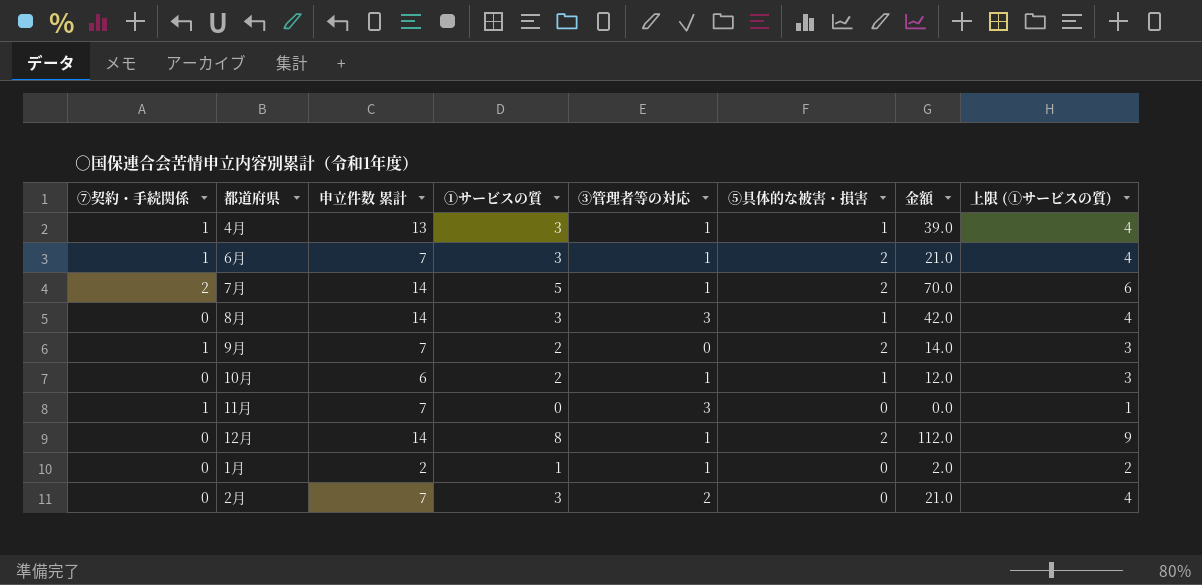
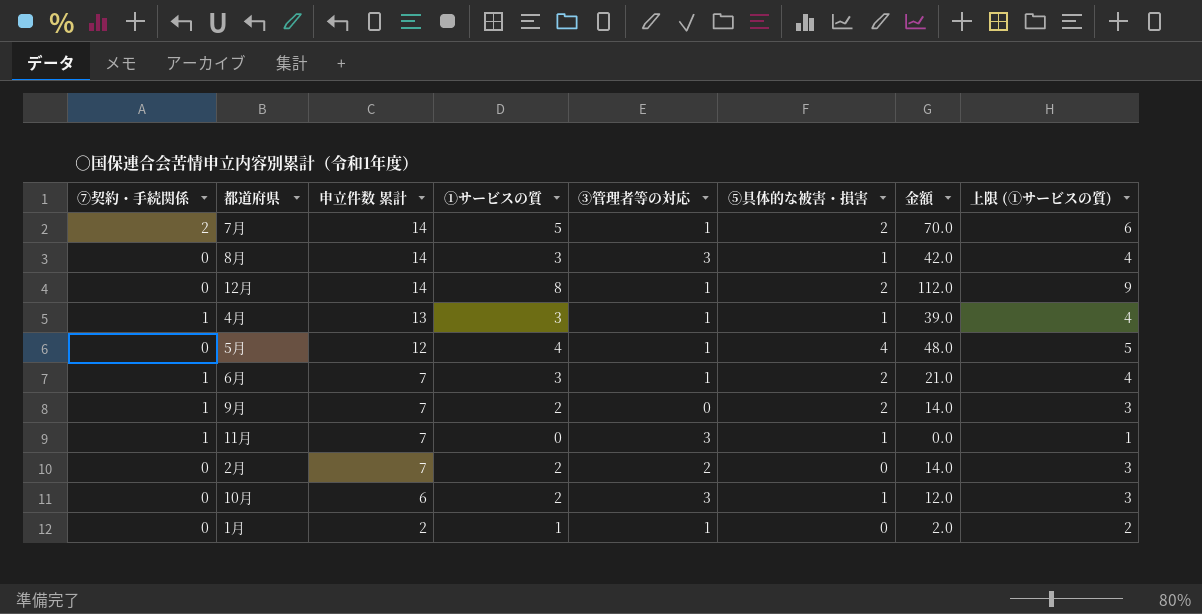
row order: none -> 申立件数 累計 descending
row 5月: none -> 0 | 12 | 4 | 1 | 4 | 48.0 | 5
11月 | ⑤具体的な被害・損害: 0 -> 1
2月 | ①サービスの質: 3 -> 2
2月 | 金額: 21.0 -> 14.0
2月 | 上限 (①サービスの質): 4 -> 3
10月 | ③管理者等の対応: 1 -> 3

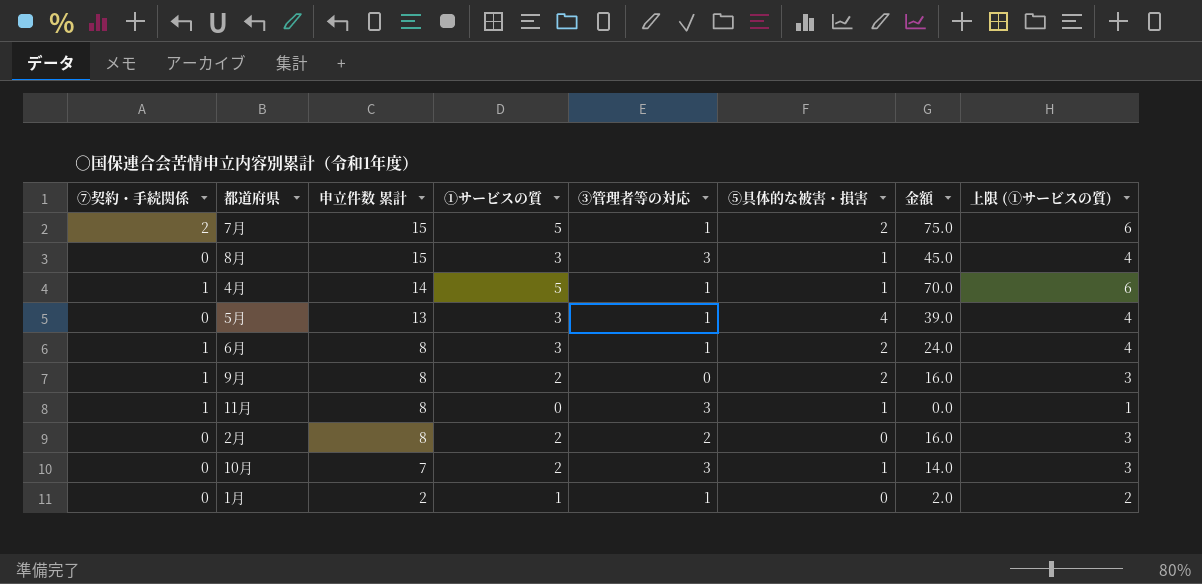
row 12月: 0 | 14 | 8 | 1 | 2 | 112.0 | 9 -> none
7月 | 申立件数 累計: 14 -> 15
7月 | 金額: 70.0 -> 75.0
8月 | 申立件数 累計: 14 -> 15
8月 | 金額: 42.0 -> 45.0
4月 | 申立件数 累計: 13 -> 14
4月 | ①サービスの質: 3 -> 5
4月 | 金額: 39.0 -> 70.0
4月 | 上限 (①サービスの質): 4 -> 6
5月 | 申立件数 累計: 12 -> 13
5月 | ①サービスの質: 4 -> 3
5月 | 金額: 48.0 -> 39.0
5月 | 上限 (①サービスの質): 5 -> 4
6月 | 申立件数 累計: 7 -> 8
6月 | 金額: 21.0 -> 24.0
9月 | 申立件数 累計: 7 -> 8
9月 | 金額: 14.0 -> 16.0
11月 | 申立件数 累計: 7 -> 8
2月 | 申立件数 累計: 7 -> 8
2月 | 金額: 14.0 -> 16.0
10月 | 申立件数 累計: 6 -> 7
10月 | 金額: 12.0 -> 14.0

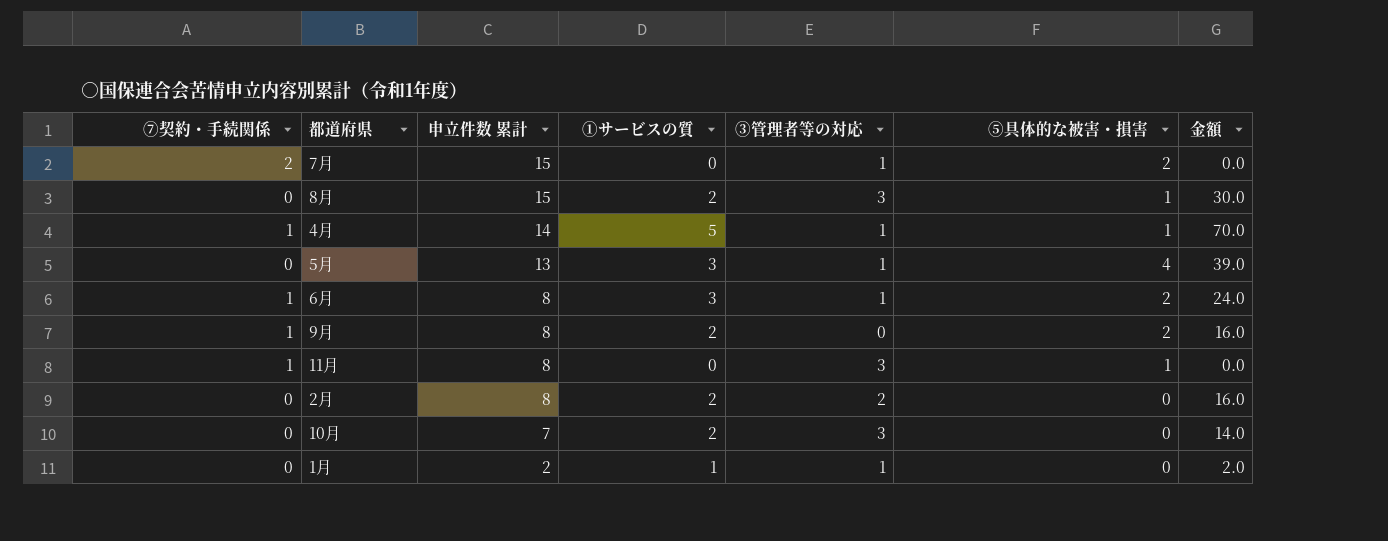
column 上限 (①サービスの質) | formula: [①サービスの質] + 1 -> none
7月 | ①サービスの質: 5 -> 0
7月 | 金額: 75.0 -> 0.0
8月 | ①サービスの質: 3 -> 2
8月 | 金額: 45.0 -> 30.0
10月 | ⑤具体的な被害・損害: 1 -> 0

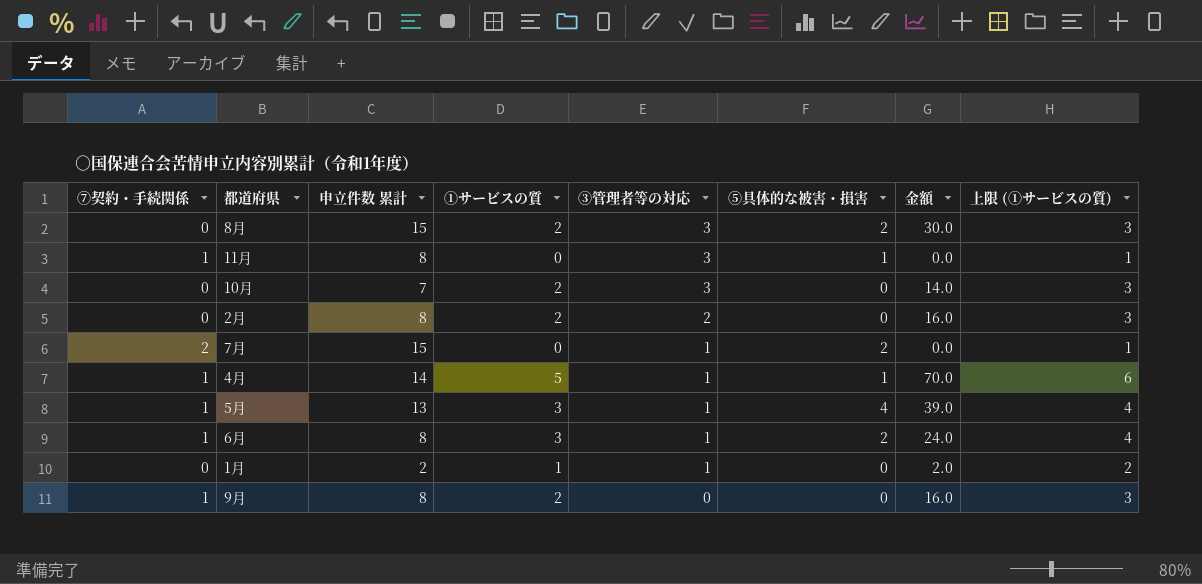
row order: 申立件数 累計 descending -> ③管理者等の対応 descending
column 上限 (①サービスの質) | formula: none -> [①サービスの質] + 1
8月 | ⑤具体的な被害・損害: 1 -> 2
5月 | ⑦契約・手続関係: 0 -> 1
9月 | ⑤具体的な被害・損害: 2 -> 0

